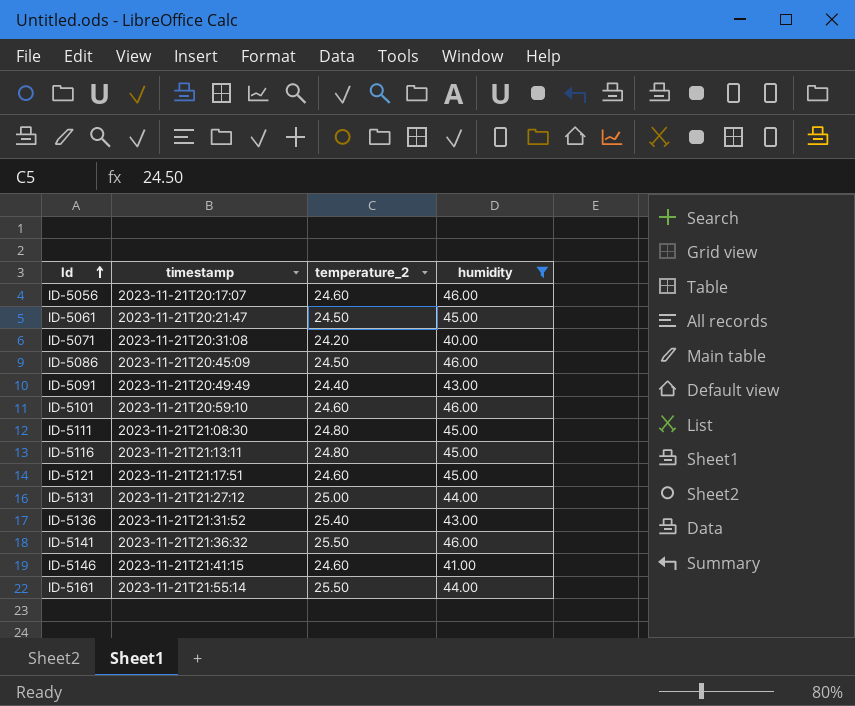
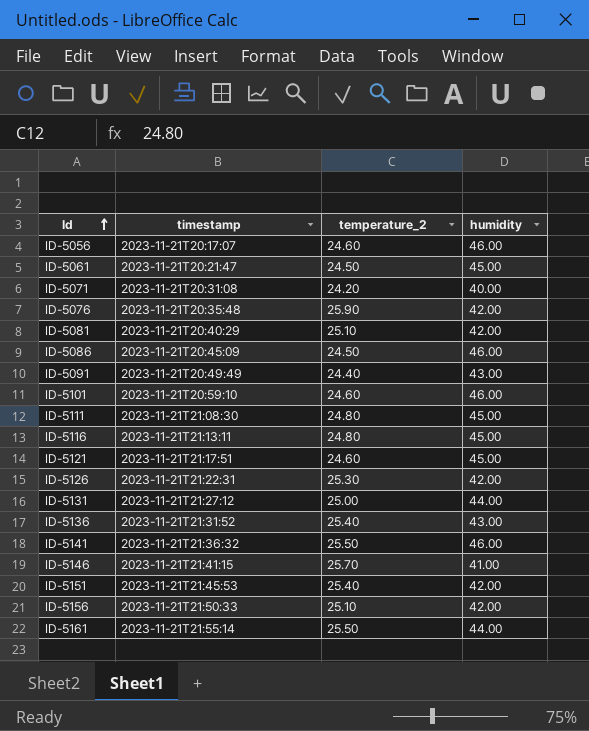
filter: humidity != 42.00 -> none
ID-5146 | temperature_2: 24.60 -> 25.70

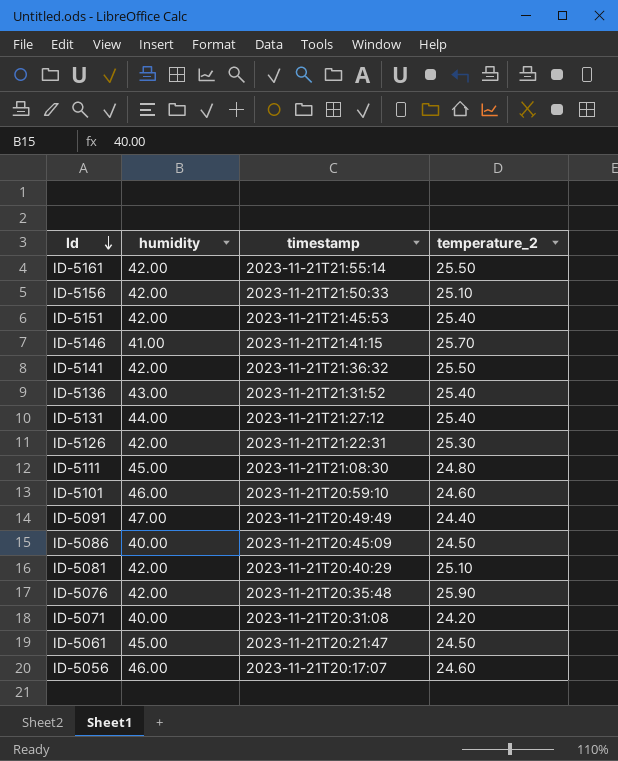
row order: Id ascending -> Id descending
column humidity | position: 4 -> 2
row ID-5116: 2023-11-21T21:13:11 | 24.80 | 45.00 -> none
row ID-5121: 2023-11-21T21:17:51 | 24.60 | 45.00 -> none
ID-5161 | humidity: 44.00 -> 42.00
ID-5141 | humidity: 46.00 -> 42.00
ID-5131 | temperature_2: 25.00 -> 25.40
ID-5091 | humidity: 43.00 -> 47.00
ID-5086 | humidity: 46.00 -> 40.00

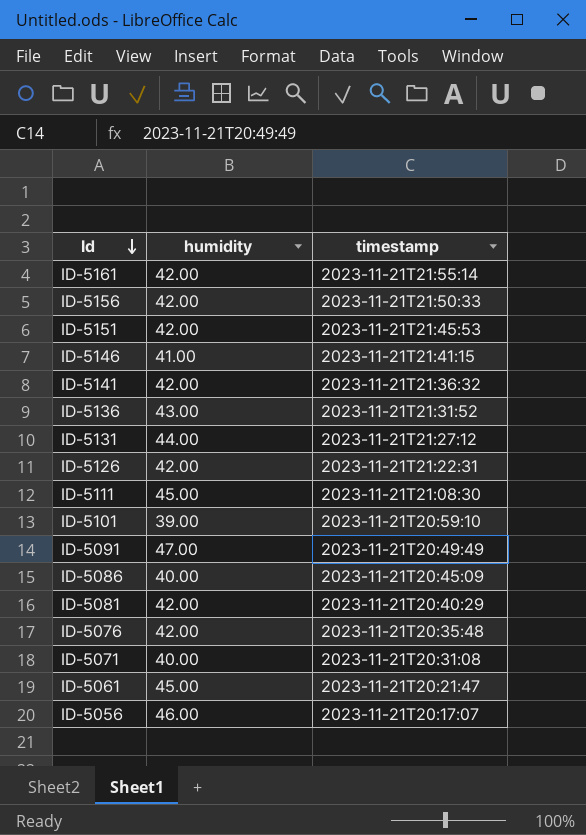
column temperature_2 | position: 4 -> none
ID-5101 | humidity: 46.00 -> 39.00

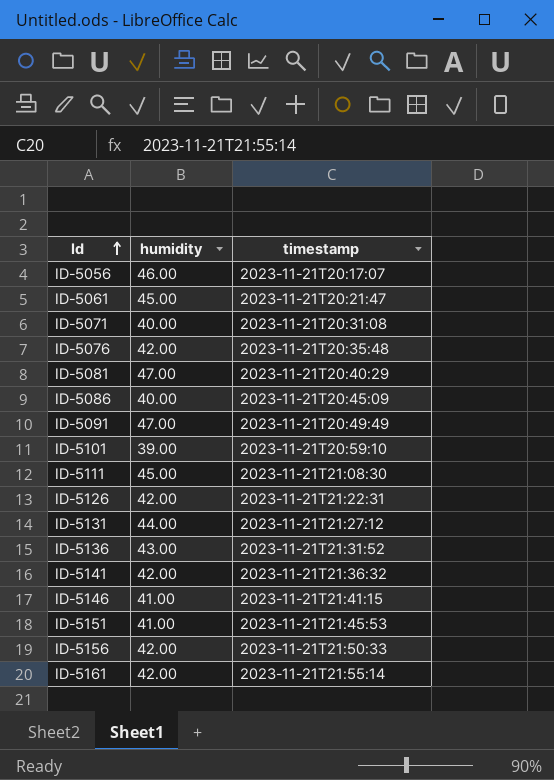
row order: Id descending -> Id ascending
ID-5081 | humidity: 42.00 -> 47.00
ID-5151 | humidity: 42.00 -> 41.00

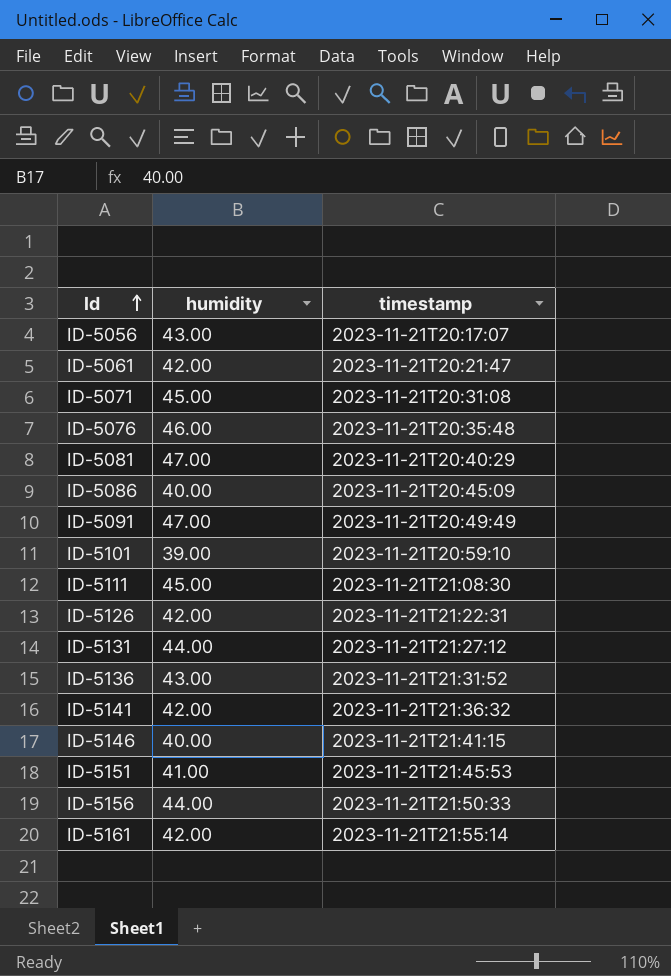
ID-5056 | humidity: 46.00 -> 43.00
ID-5061 | humidity: 45.00 -> 42.00
ID-5071 | humidity: 40.00 -> 45.00
ID-5076 | humidity: 42.00 -> 46.00
ID-5146 | humidity: 41.00 -> 40.00
ID-5156 | humidity: 42.00 -> 44.00

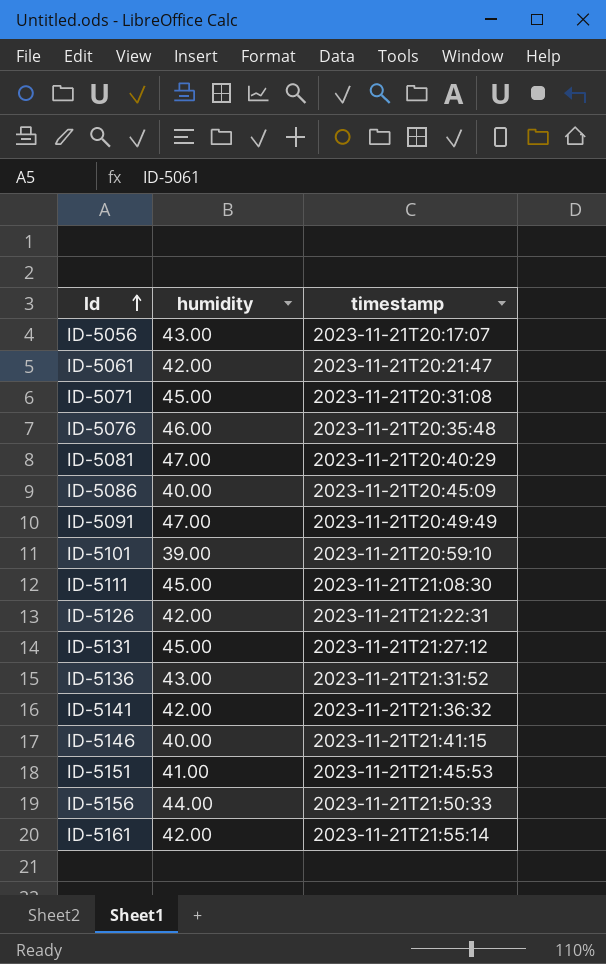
ID-5131 | humidity: 44.00 -> 45.00

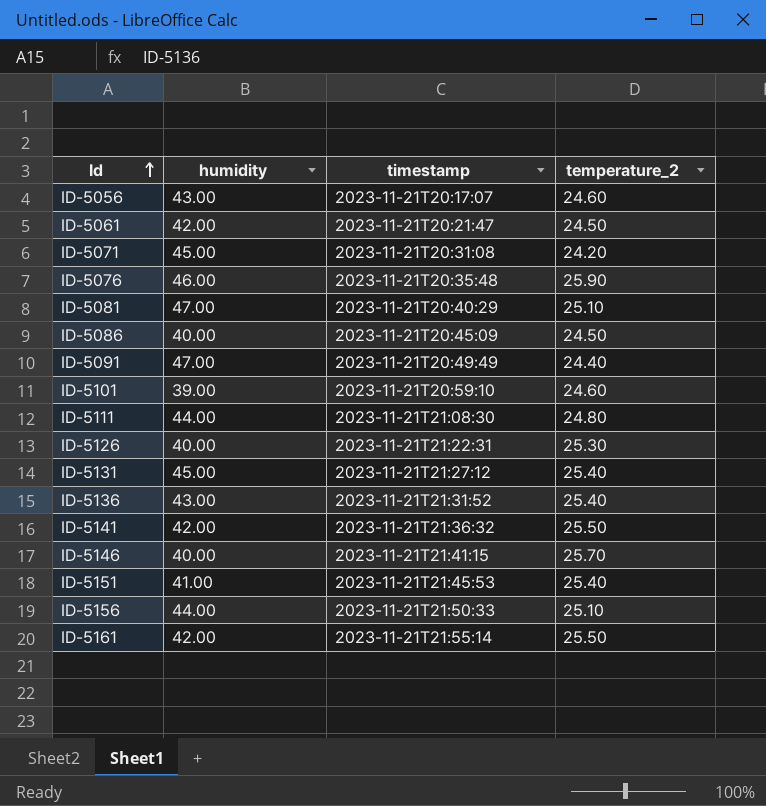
column temperature_2 | position: none -> 4
ID-5111 | humidity: 45.00 -> 44.00
ID-5126 | humidity: 42.00 -> 40.00

